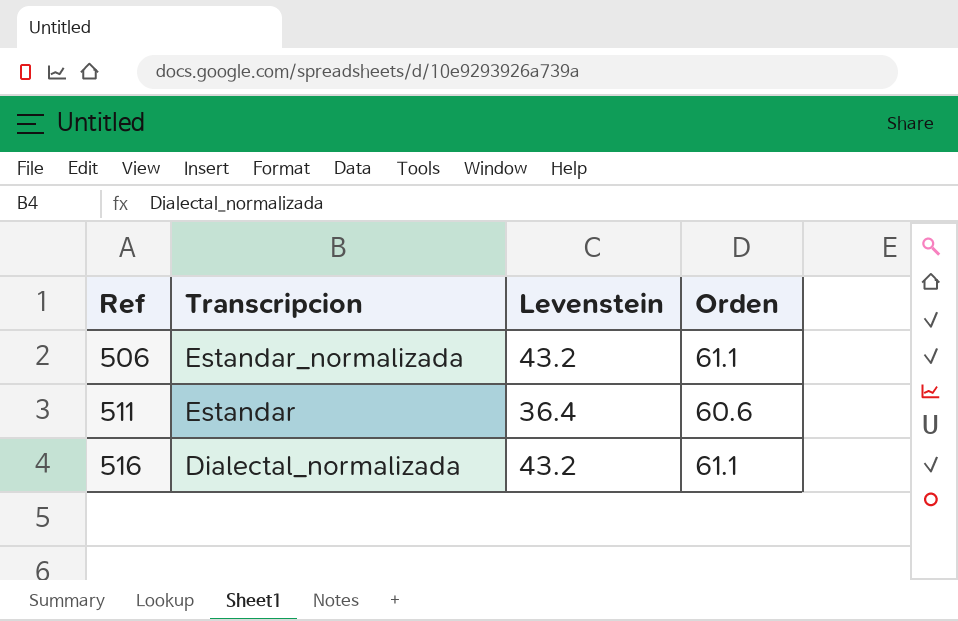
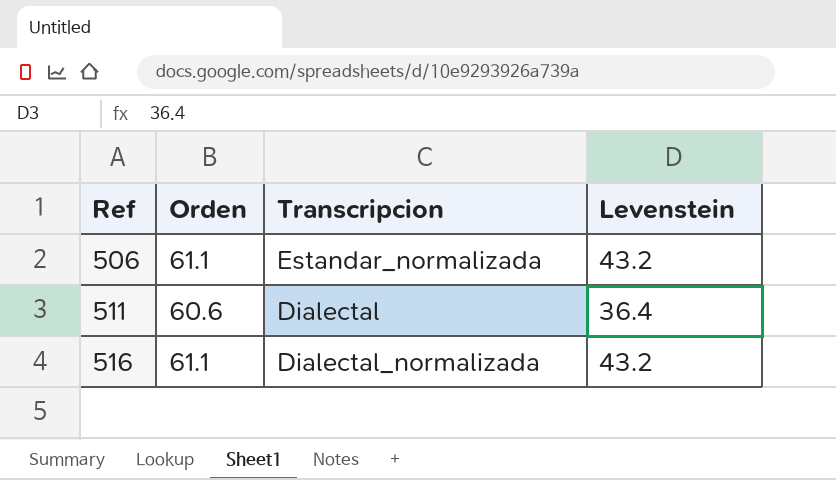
column Orden | position: 4 -> 2
511 | Transcripcion: Estandar -> Dialectal

